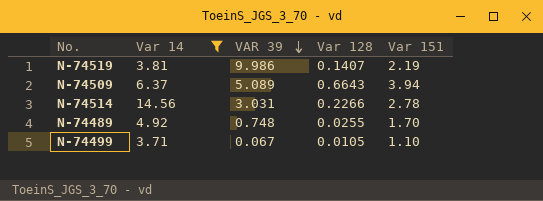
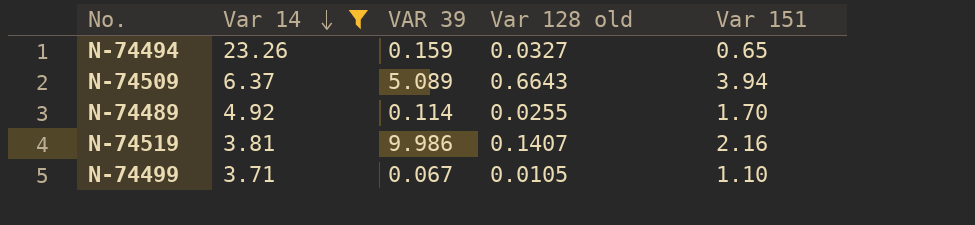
row order: VAR 39 descending -> Var 14 descending
column name: Var 128 -> Var 128 old
row N-74514: 14.56 | 3.031 | 0.2266 | 2.78 -> none
row N-74494: none -> 23.26 | 0.159 | 0.0327 | 0.65
N-74489 | VAR 39: 0.748 -> 0.114
N-74519 | Var 151: 2.19 -> 2.16

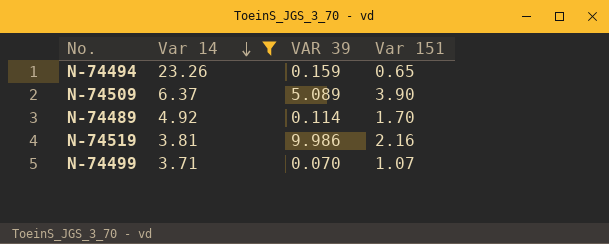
column Var 128 old | position: 4 -> none
N-74509 | Var 151: 3.94 -> 3.90
N-74499 | VAR 39: 0.067 -> 0.070
N-74499 | Var 151: 1.10 -> 1.07

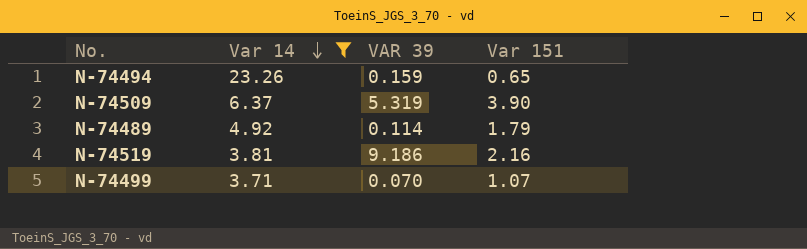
N-74509 | VAR 39: 5.089 -> 5.319
N-74489 | Var 151: 1.70 -> 1.79
N-74519 | VAR 39: 9.986 -> 9.186

